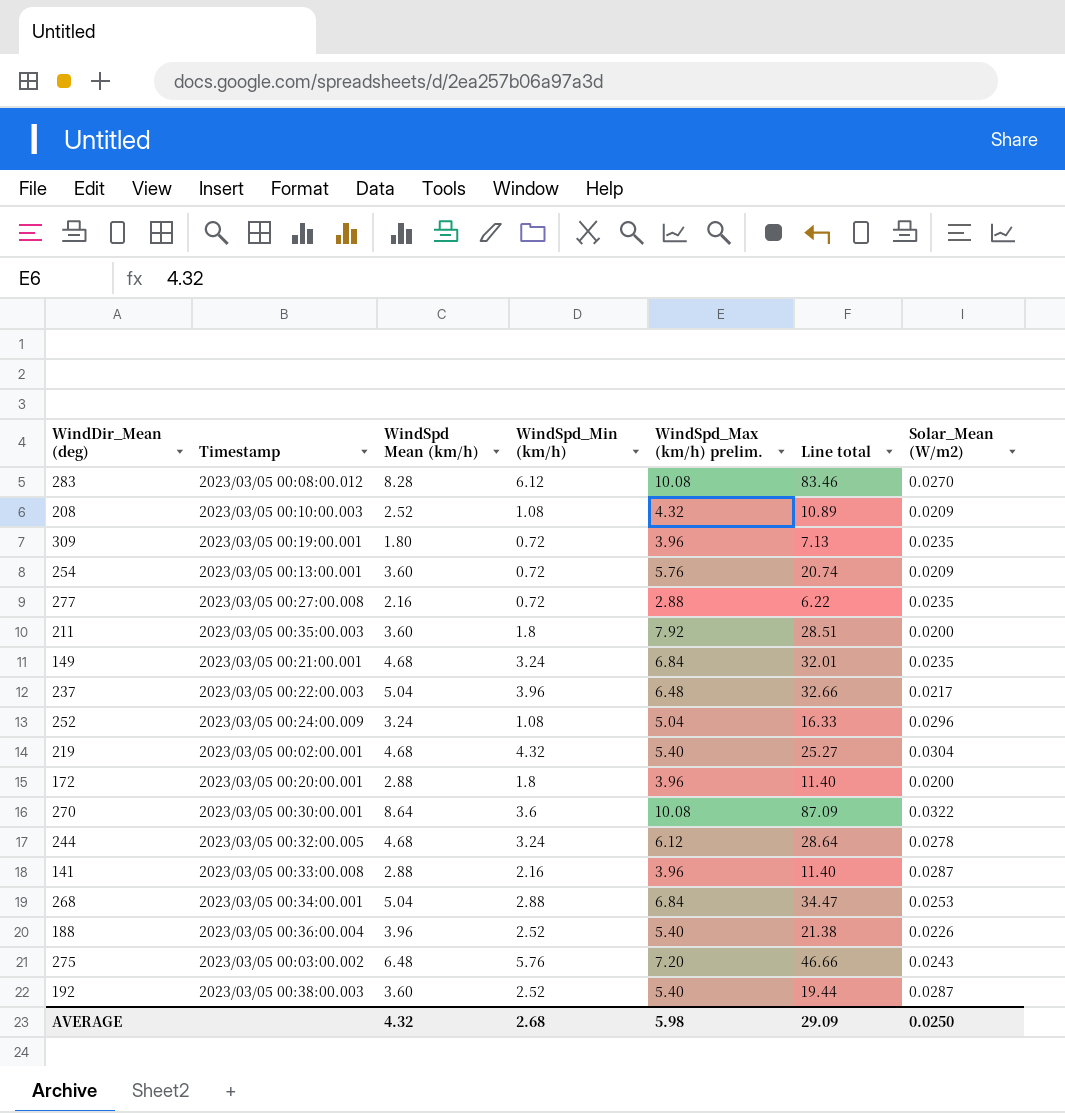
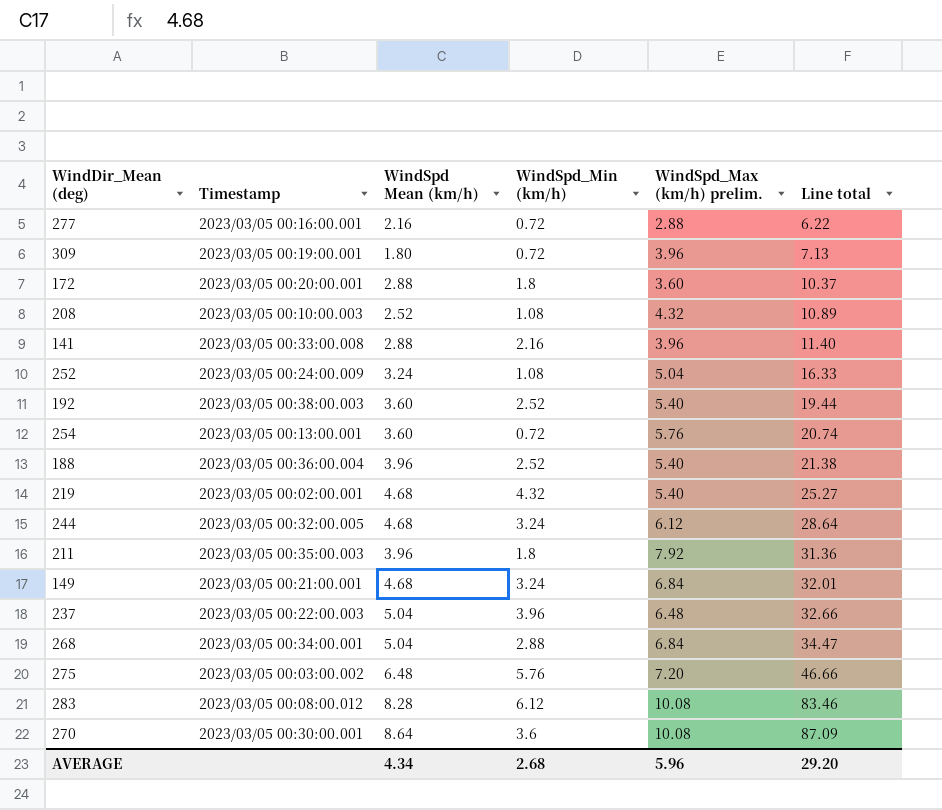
row order: none -> Line total ascending
column Solar_Mean (W/m2) | position: 7 -> none
277 | Timestamp: 2023/03/05 00:27:00.008 -> 2023/03/05 00:16:00.001
172 | WindSpd_Max (km/h) prelim.: 3.96 -> 3.60
172 | Line total: 11.40 -> 10.37
211 | WindSpd Mean (km/h): 3.60 -> 3.96
211 | Line total: 28.51 -> 31.36
AVERAGE | WindSpd Mean (km/h): 4.32 -> 4.34
AVERAGE | WindSpd_Max (km/h) prelim.: 5.98 -> 5.96
AVERAGE | Line total: 29.09 -> 29.20

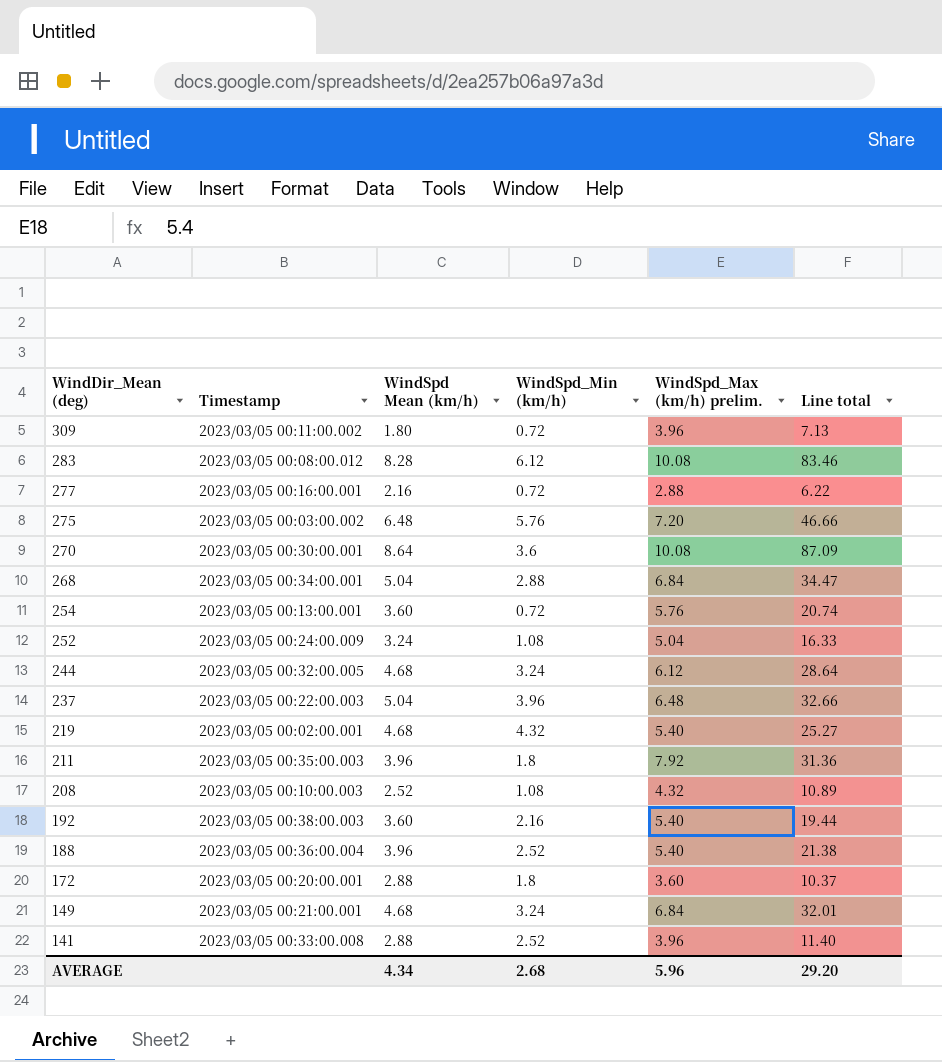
row order: Line total ascending -> WindDir_Mean (deg) descending
309 | Timestamp: 2023/03/05 00:19:00.001 -> 2023/03/05 00:11:00.002
192 | WindSpd_Min (km/h): 2.52 -> 2.16
141 | WindSpd_Min (km/h): 2.16 -> 2.52

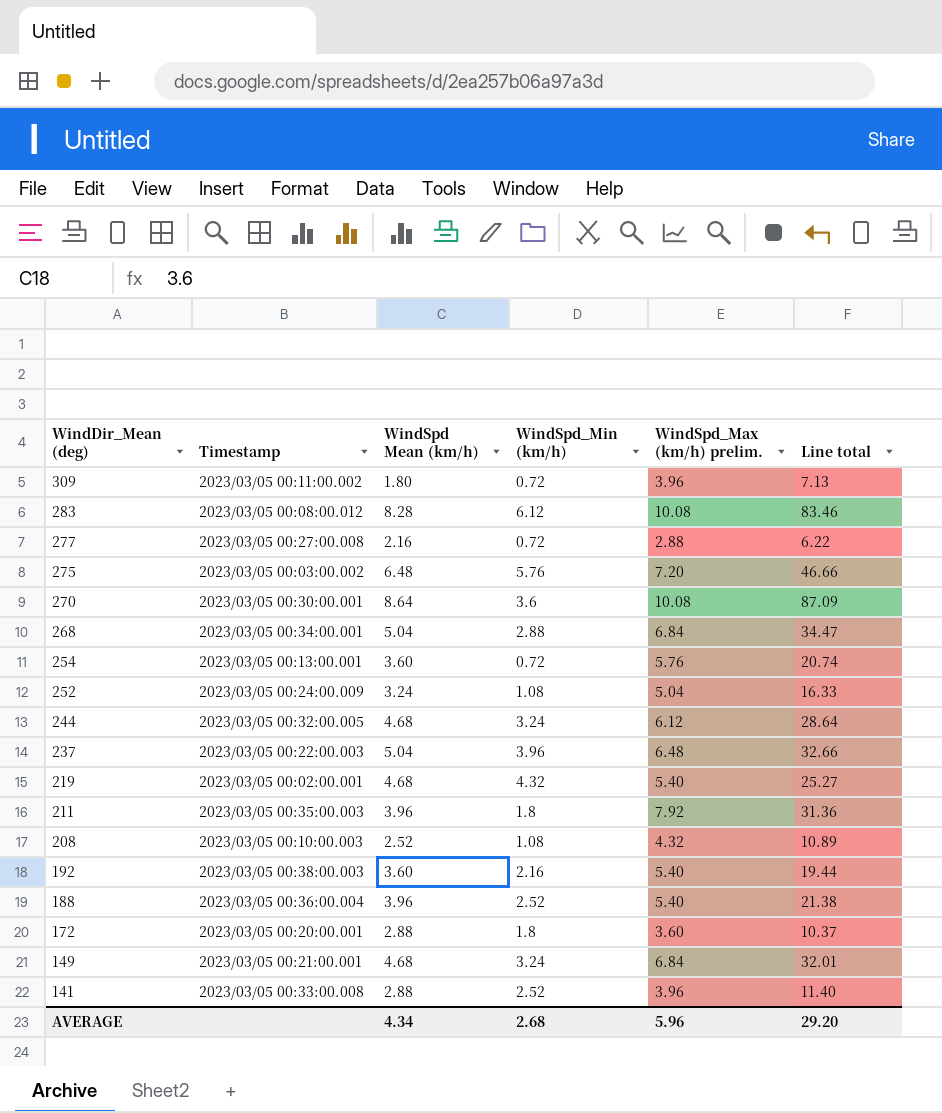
277 | Timestamp: 2023/03/05 00:16:00.001 -> 2023/03/05 00:27:00.008

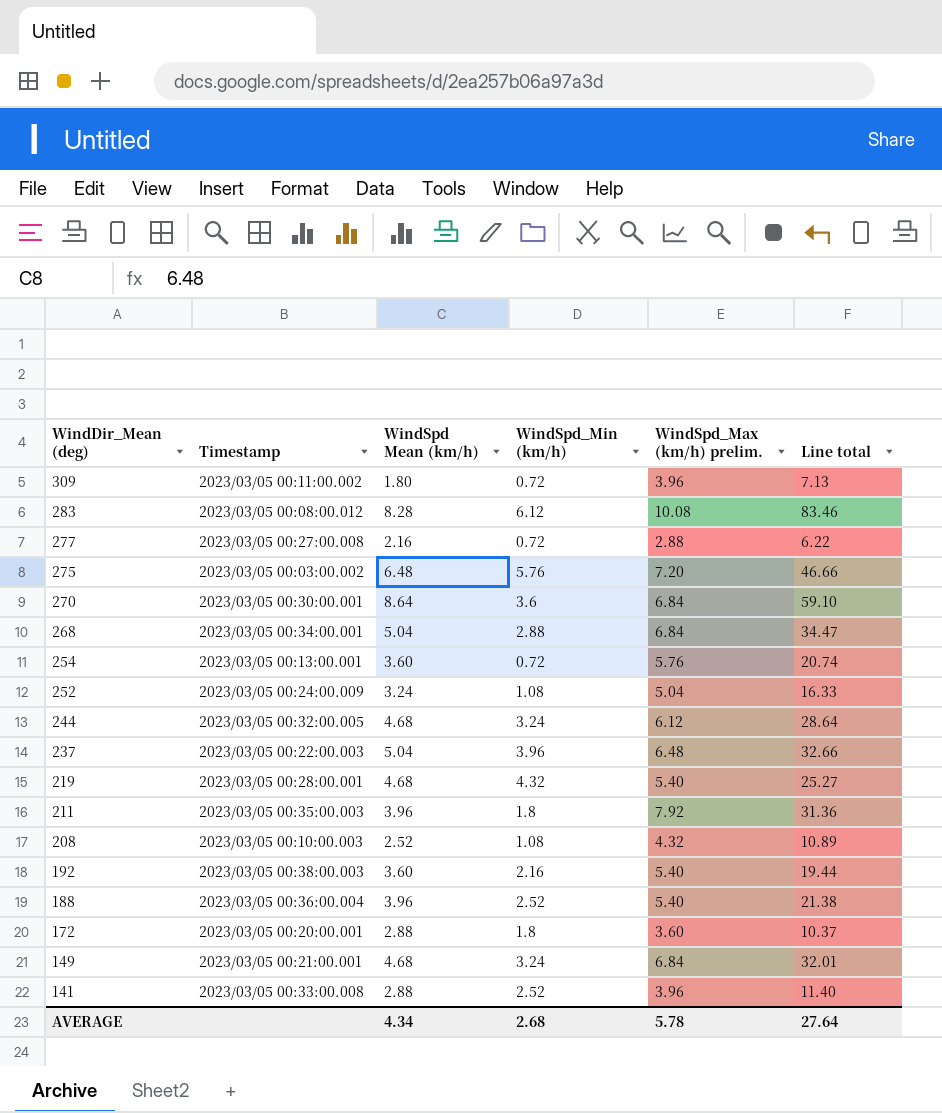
270 | WindSpd_Max (km/h) prelim.: 10.08 -> 6.84
270 | Line total: 87.09 -> 59.10
219 | Timestamp: 2023/03/05 00:02:00.001 -> 2023/03/05 00:28:00.001
AVERAGE | WindSpd_Max (km/h) prelim.: 5.96 -> 5.78
AVERAGE | Line total: 29.20 -> 27.64

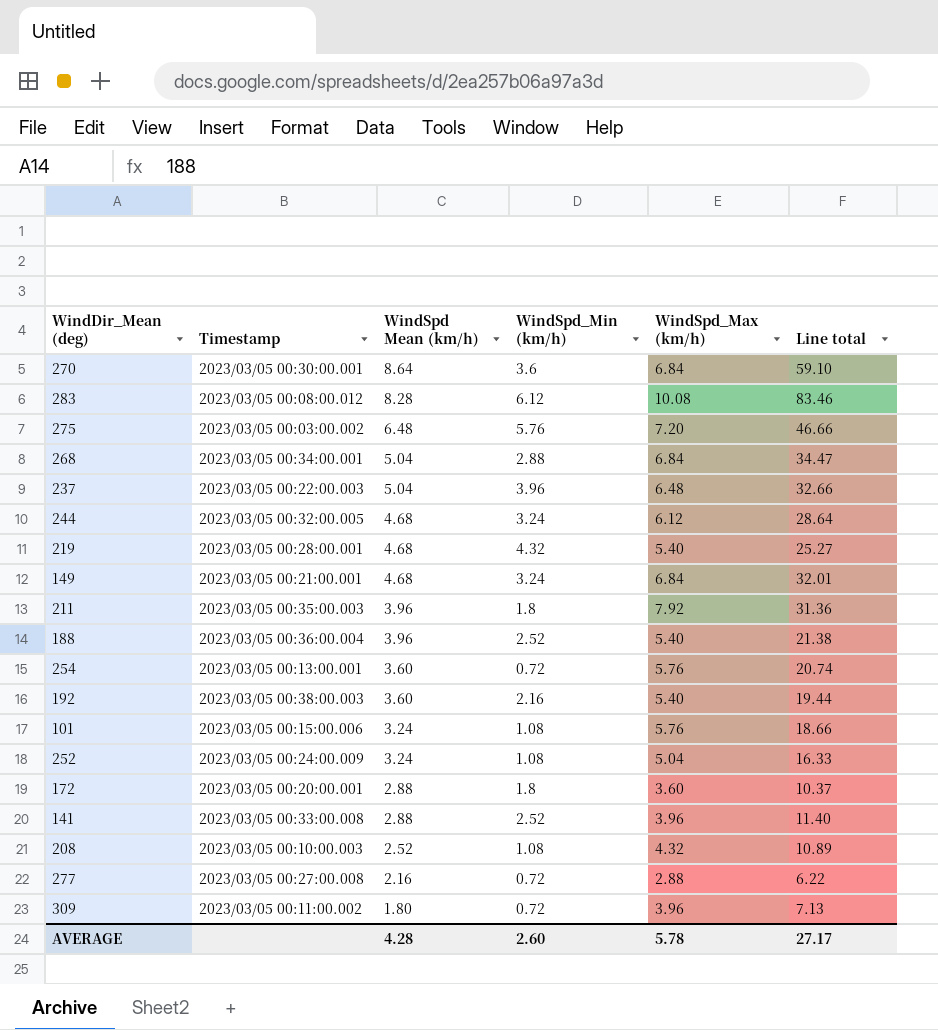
row order: WindDir_Mean (deg) descending -> WindSpd Mean (km/h) descending
column name: WindSpd_Max (km/h) prelim. -> WindSpd_Max (km/h)
row 101: none -> 2023/03/05 00:15:00.006 | 3.24 | 1.08 | 5.76 | 18.66
AVERAGE | WindSpd Mean (km/h): 4.34 -> 4.28
AVERAGE | WindSpd_Min (km/h): 2.68 -> 2.60
AVERAGE | Line total: 27.64 -> 27.17

